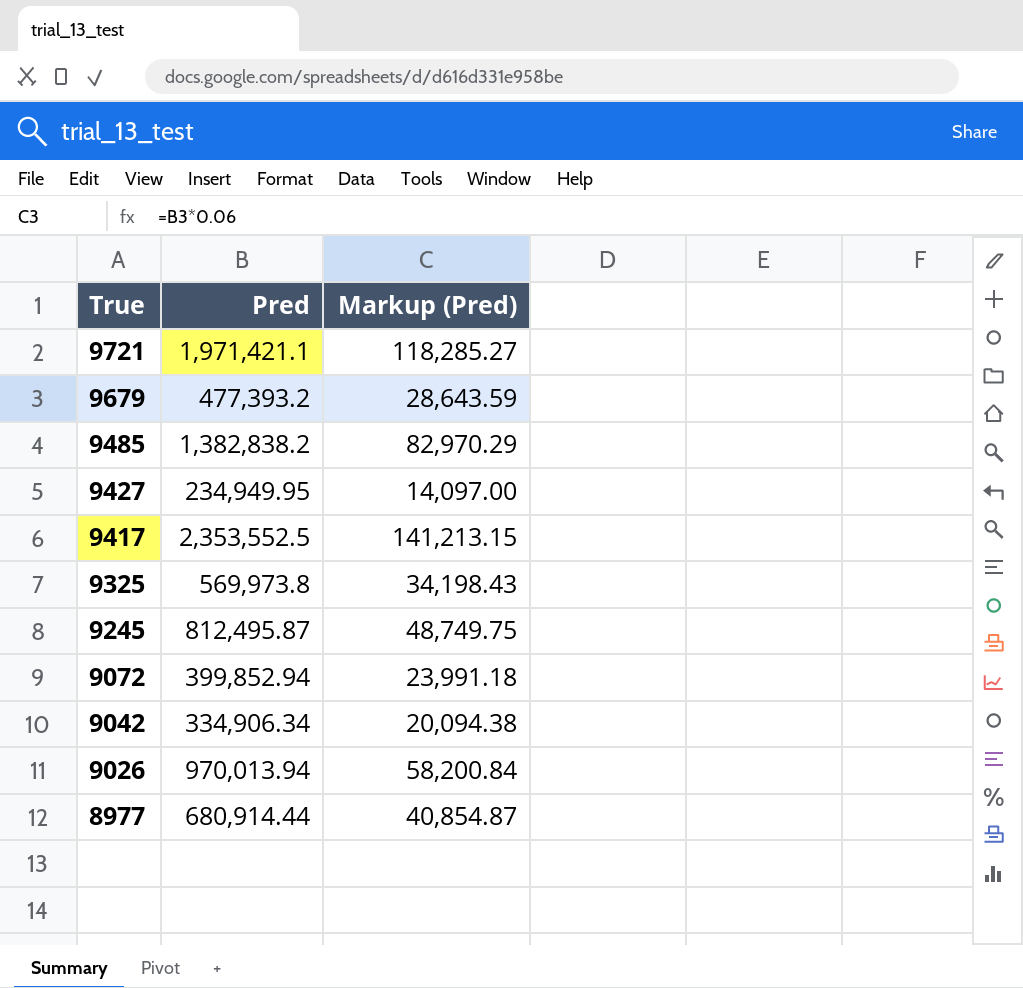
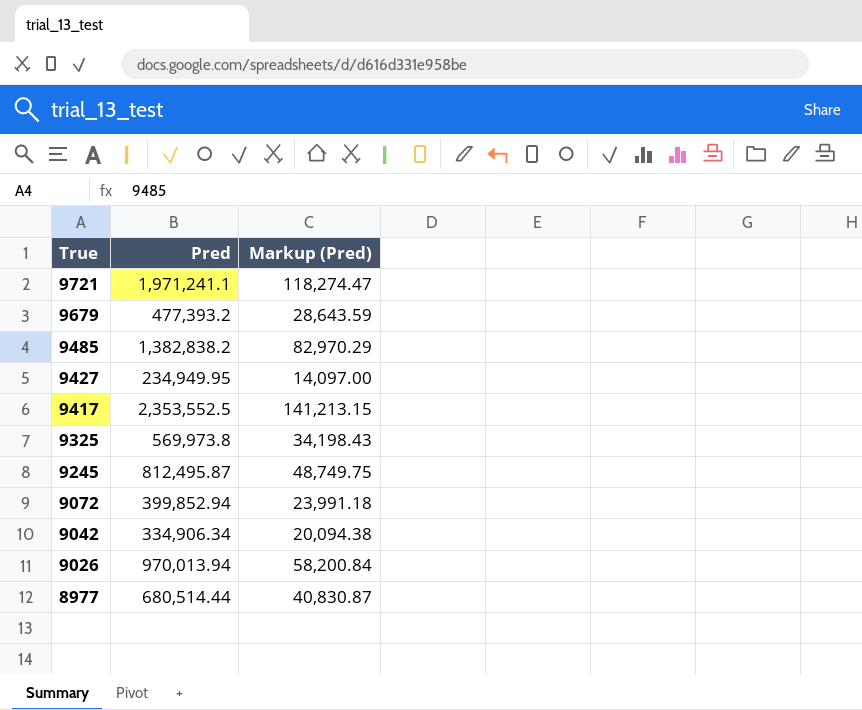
9721 | Pred: 1,971,421.1 -> 1,971,241.1
9721 | Markup (Pred): 118,285.27 -> 118,274.47
8977 | Pred: 680,914.44 -> 680,514.44
8977 | Markup (Pred): 40,854.87 -> 40,830.87

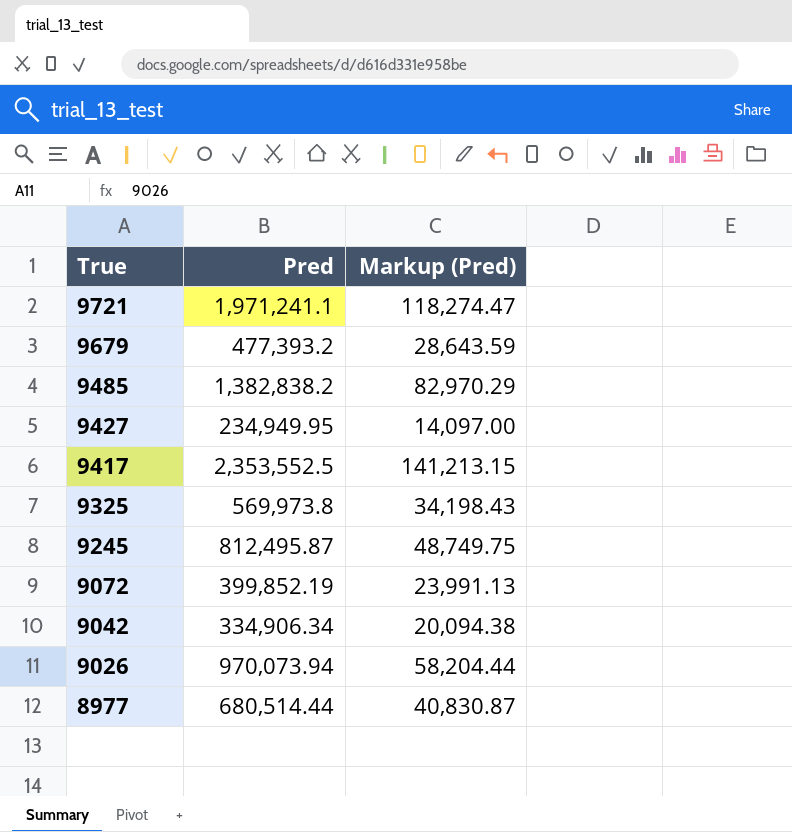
9072 | Pred: 399,852.94 -> 399,852.19
9072 | Markup (Pred): 23,991.18 -> 23,991.13
9026 | Pred: 970,013.94 -> 970,073.94
9026 | Markup (Pred): 58,200.84 -> 58,204.44

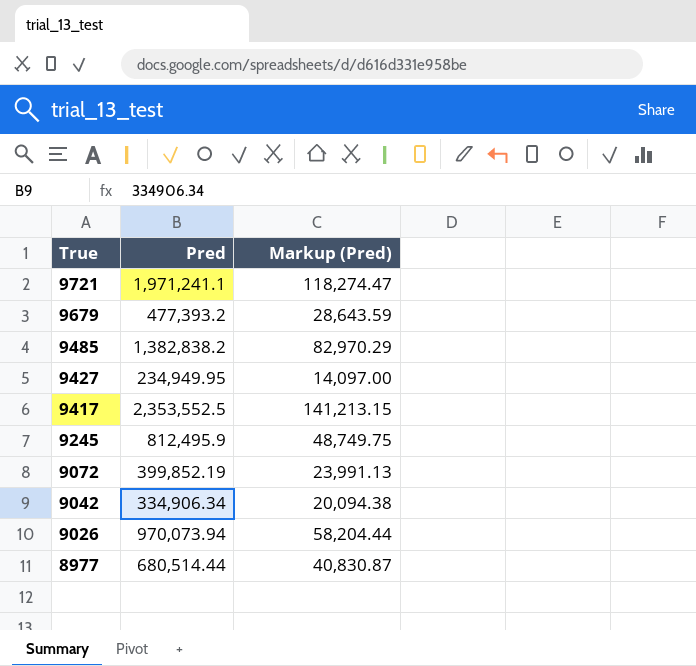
row 9325: 569,973.8 | 34,198.43 -> none
9245 | Pred: 812,495.87 -> 812,495.9

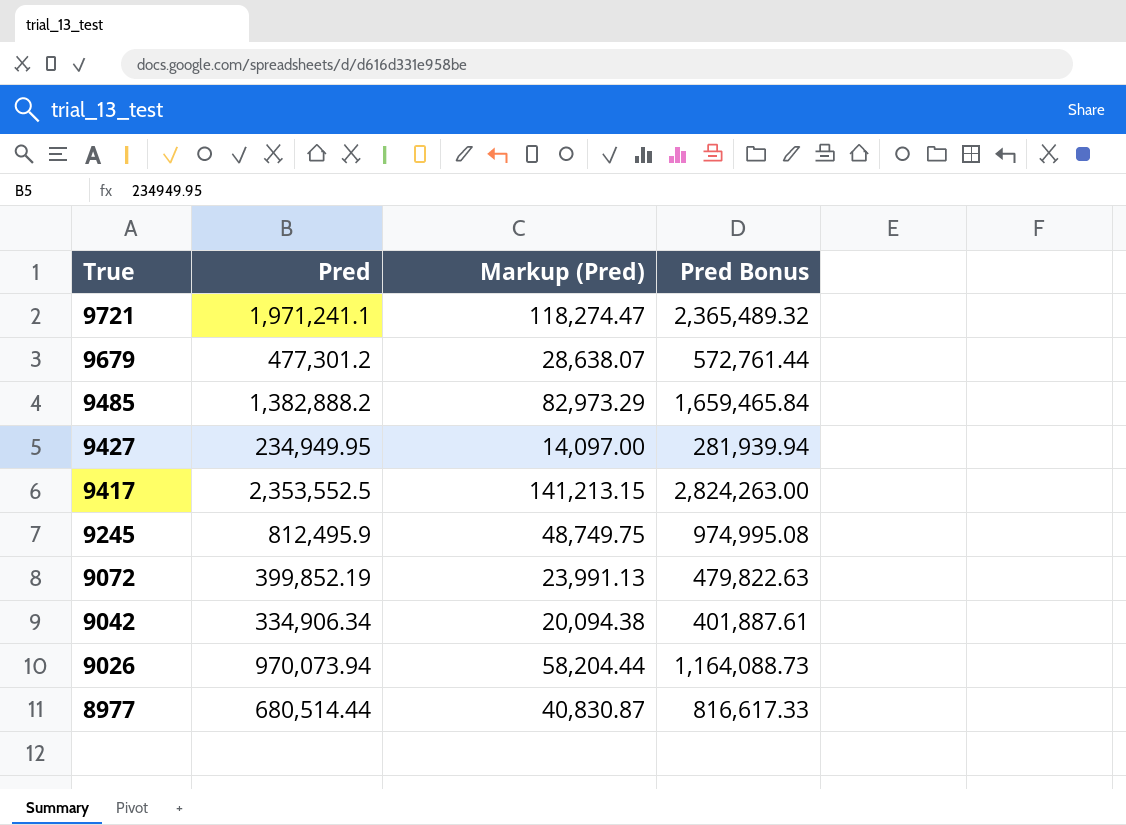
column Pred Bonus | formula: none -> [Pred] * 1.2
9679 | Pred: 477,393.2 -> 477,301.2
9679 | Markup (Pred): 28,643.59 -> 28,638.07
9485 | Pred: 1,382,838.2 -> 1,382,888.2
9485 | Markup (Pred): 82,970.29 -> 82,973.29

